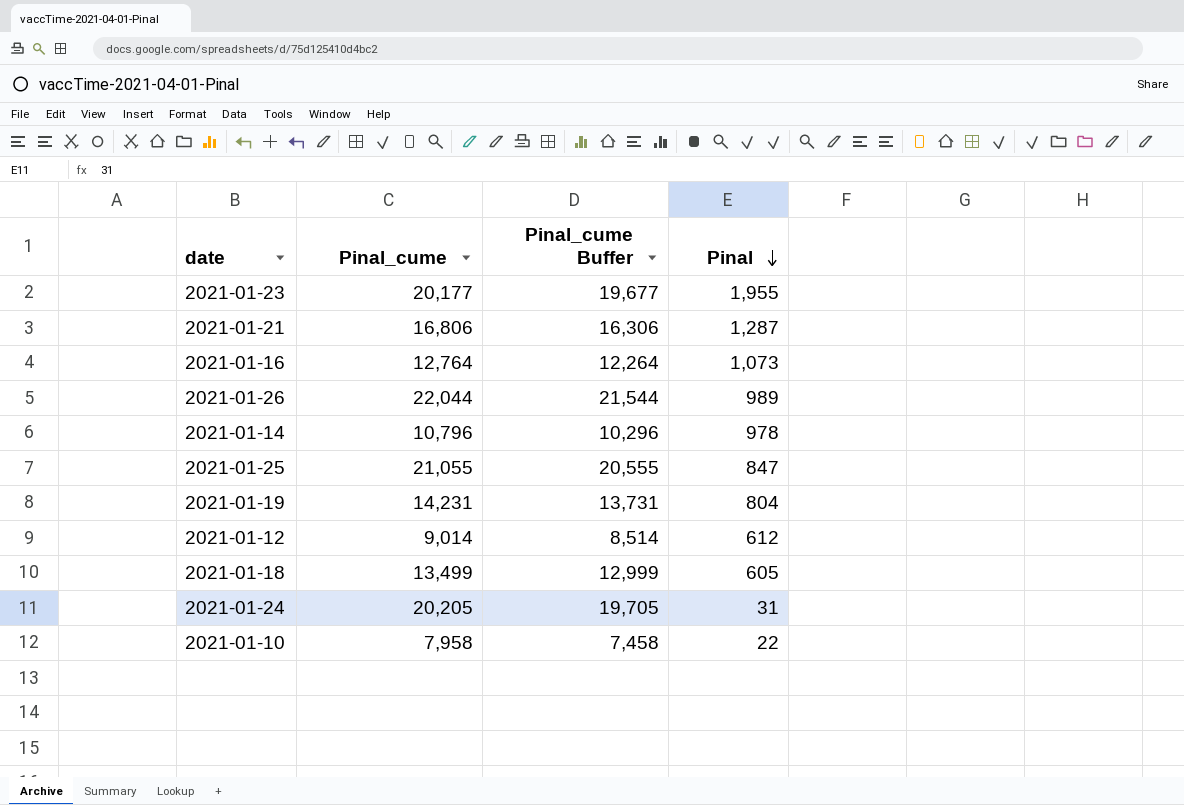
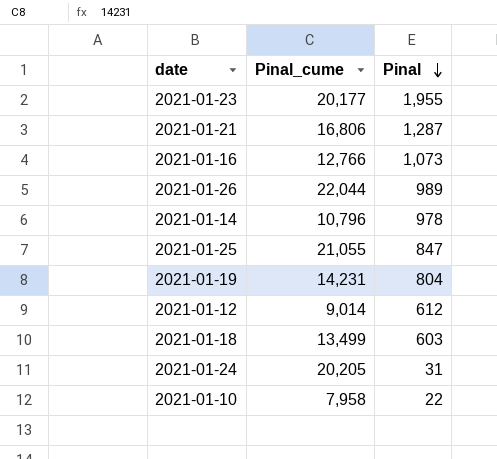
column Pinal_cume Buffer | formula: [Pinal_cume] - 500 -> none
2021-01-16 | Pinal_cume: 12,764 -> 12,766
2021-01-18 | Pinal: 605 -> 603

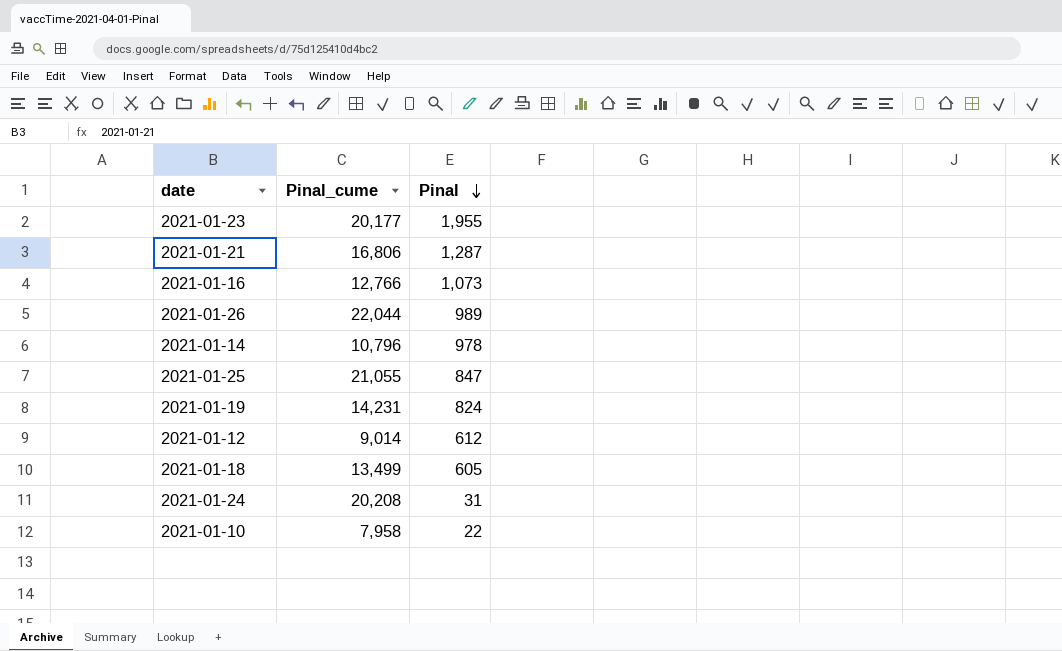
2021-01-19 | Pinal: 804 -> 824
2021-01-18 | Pinal: 603 -> 605
2021-01-24 | Pinal_cume: 20,205 -> 20,208

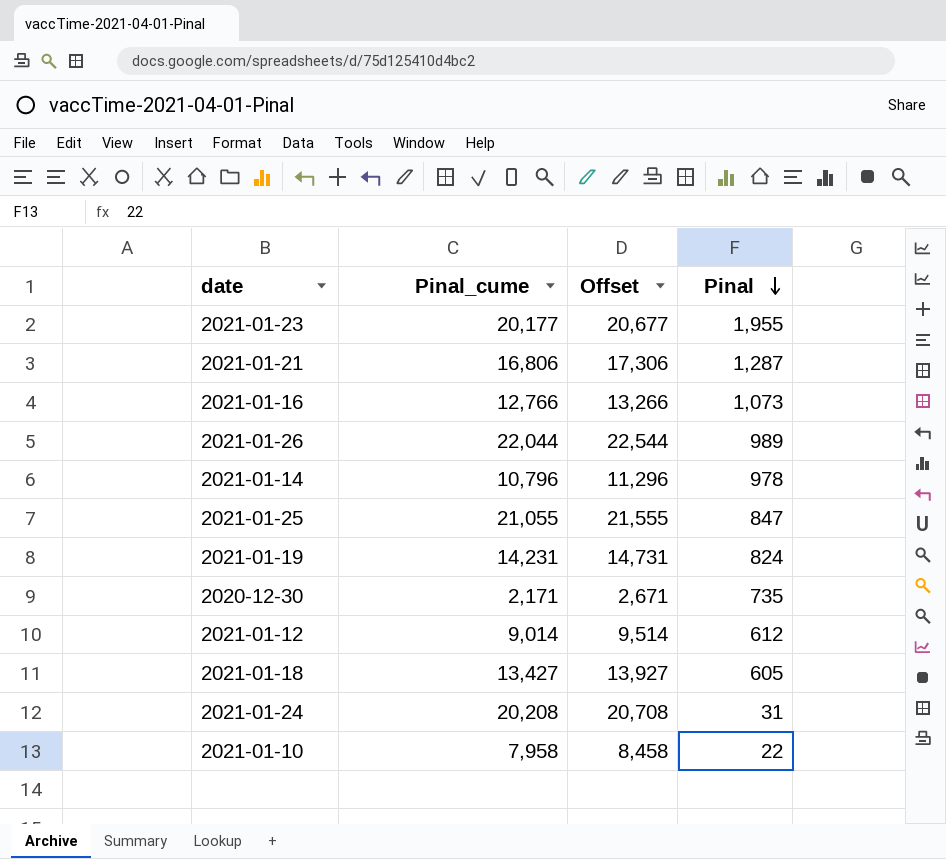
column Offset | formula: none -> [Pinal_cume] + 500
row 2020-12-30: none -> 2,171 | 2,671 | 735
2021-01-18 | Pinal_cume: 13,499 -> 13,427

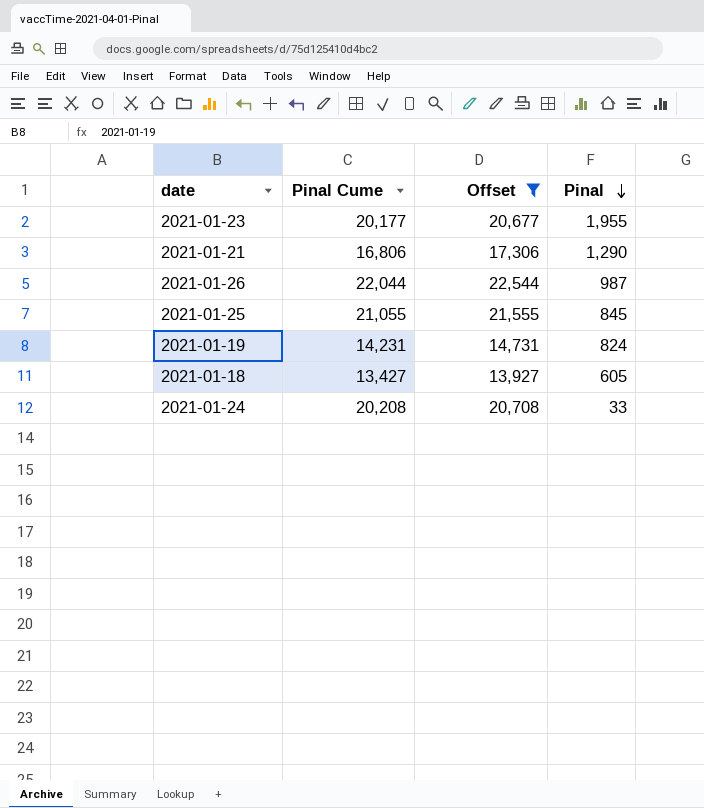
filter: none -> Offset >= 13,927
column name: Pinal_cume -> Pinal Cume
2021-01-21 | Pinal: 1,287 -> 1,290
2021-01-26 | Pinal: 989 -> 987
2021-01-25 | Pinal: 847 -> 845
2021-01-24 | Pinal: 31 -> 33

